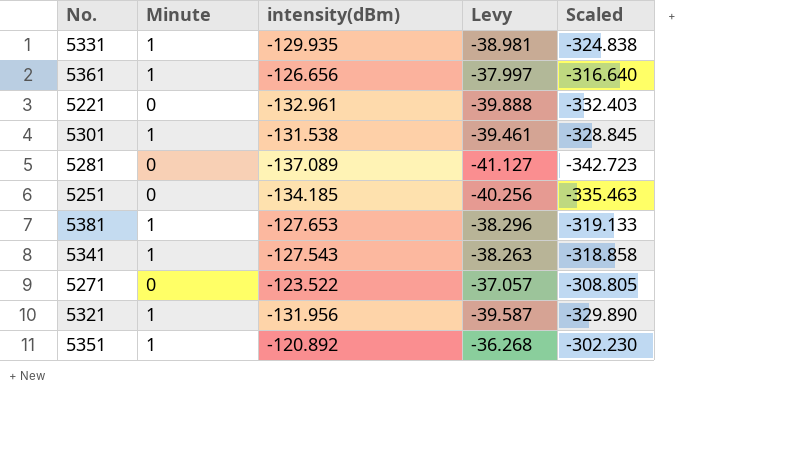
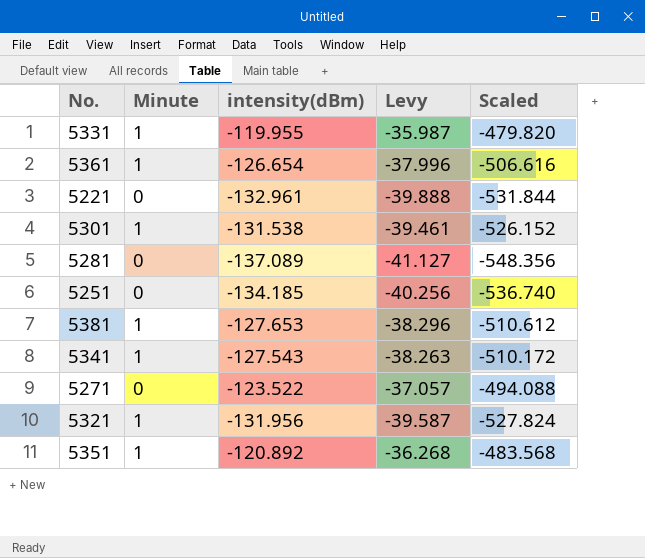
column Scaled | formula: [intensity(dBm)] * 2.5 -> [intensity(dBm)] * 4
5331 | intensity(dBm): -129.935 -> -119.955
5331 | Levy: -38.981 -> -35.987
5361 | intensity(dBm): -126.656 -> -126.654
5361 | Levy: -37.997 -> -37.996

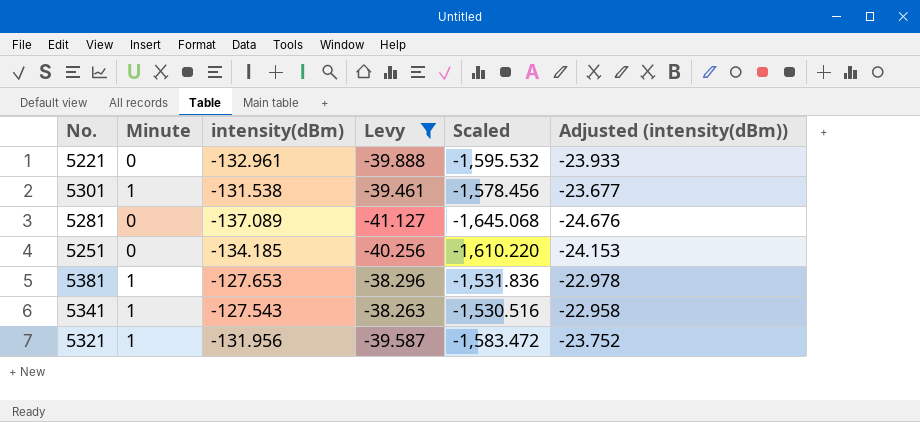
filter: none -> Levy <= -38.263
column Scaled | formula: [intensity(dBm)] * 4 -> [intensity(dBm)] * 12
column Adjusted (intensity(dBm)) | formula: none -> [intensity(dBm)] * 0.18

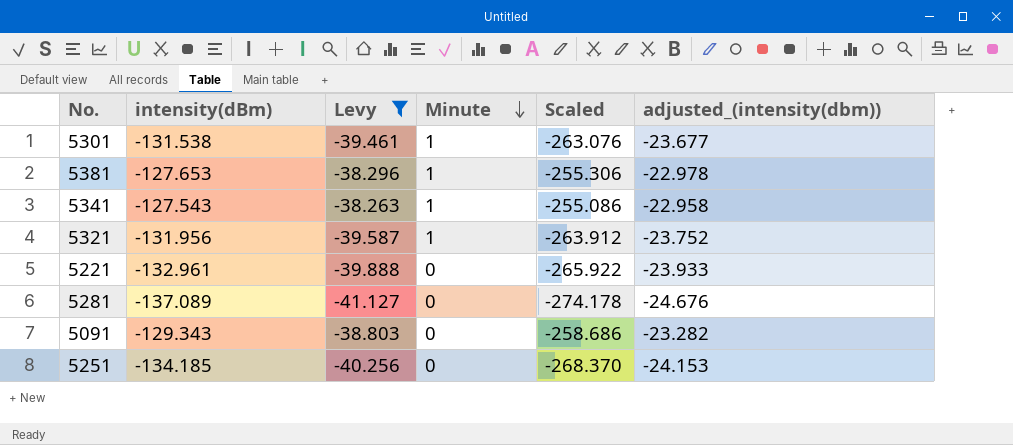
row order: none -> Minute descending
column Minute | position: 2 -> 4
column Scaled | formula: [intensity(dBm)] * 12 -> [intensity(dBm)] * 2
column name: Adjusted (intensity(dBm)) -> adjusted_(intensity(dbm))
row 5091: none -> -129.343 | -38.803 | 0 | -258.686 | -23.282

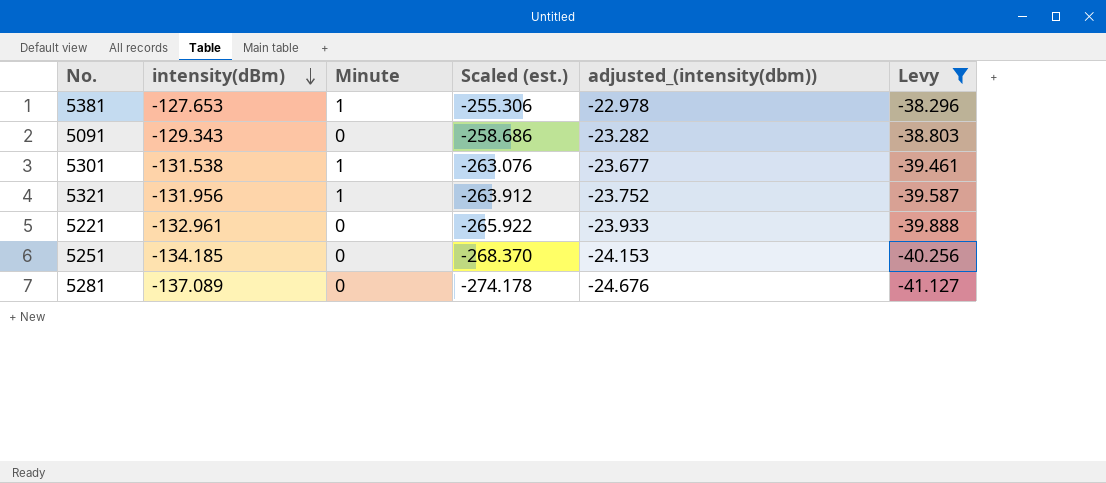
row order: Minute descending -> intensity(dBm) descending
column name: Scaled -> Scaled (est.)
column Levy | position: 3 -> 6
row 5341: -127.543 | -38.263 | 1 | -255.086 | -22.958 -> none

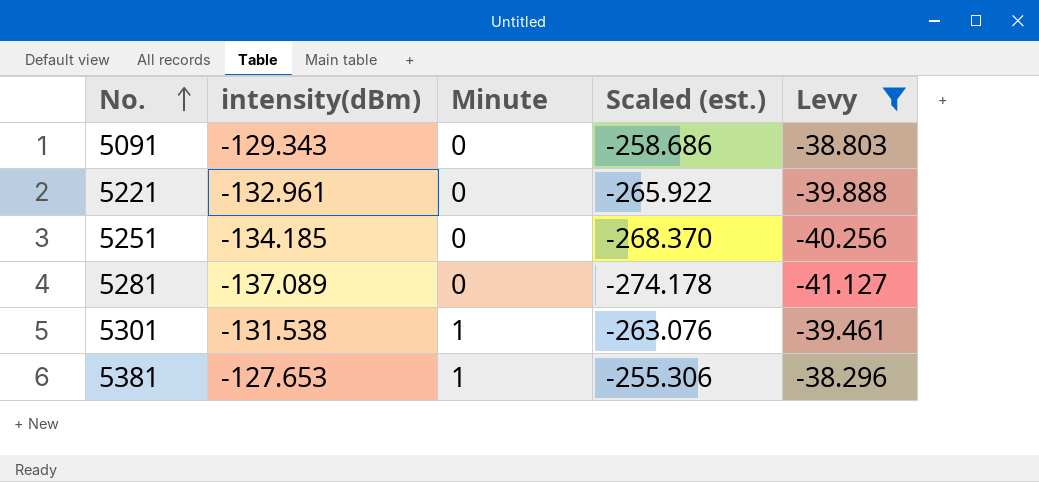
row order: intensity(dBm) descending -> No. ascending
column adjusted_(intensity(dbm)) | formula: [intensity(dBm)] * 0.18 -> none
row 5321: -131.956 | 1 | -263.912 | -23.752 | -39.587 -> none

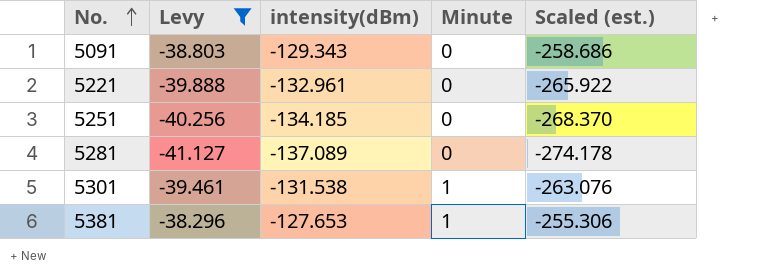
column Levy | position: 5 -> 2

